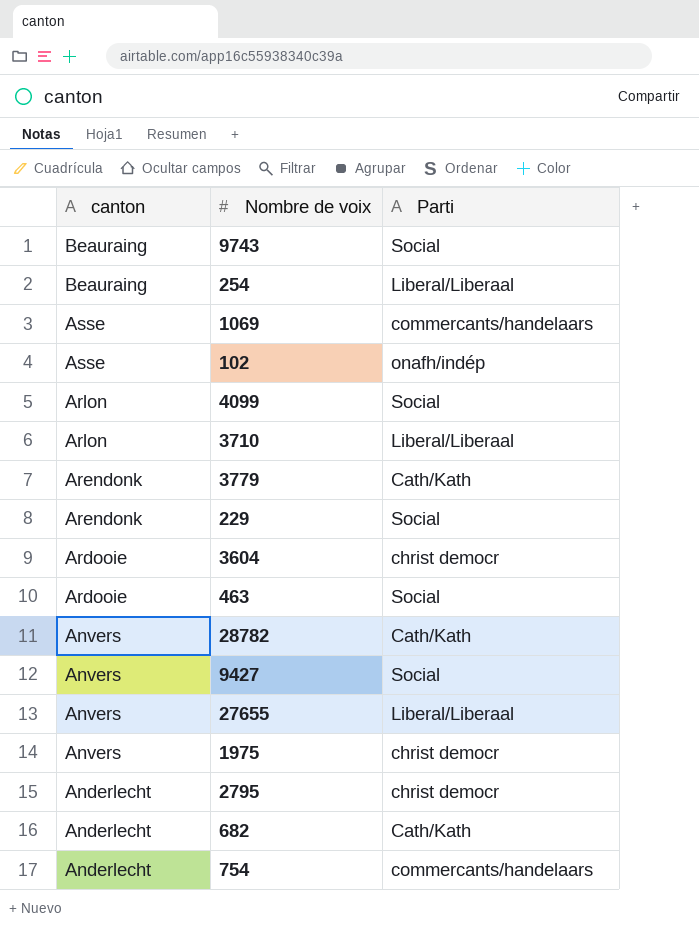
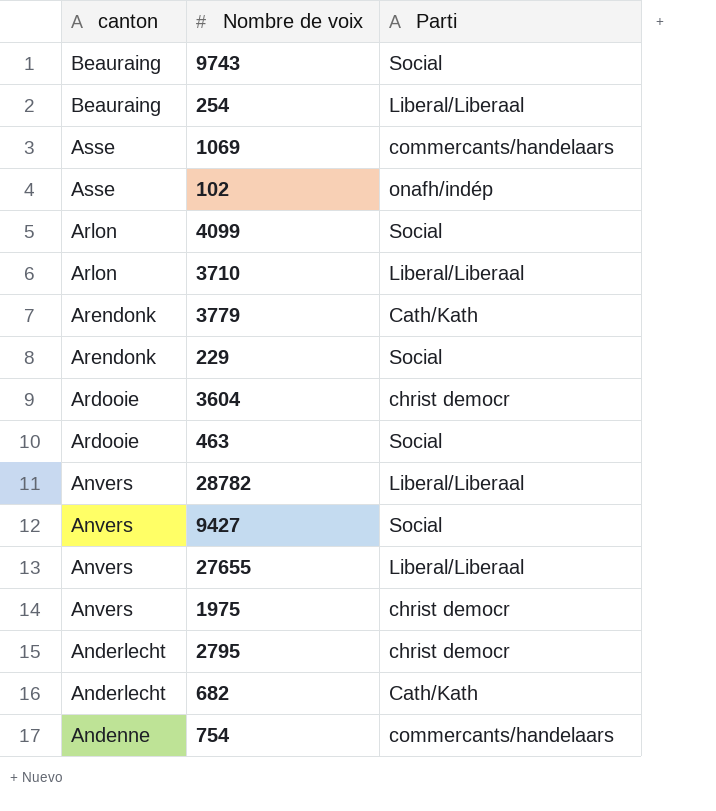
28782 | Parti: Cath/Kath -> Liberal/Liberaal
754 | canton: Anderlecht -> Andenne

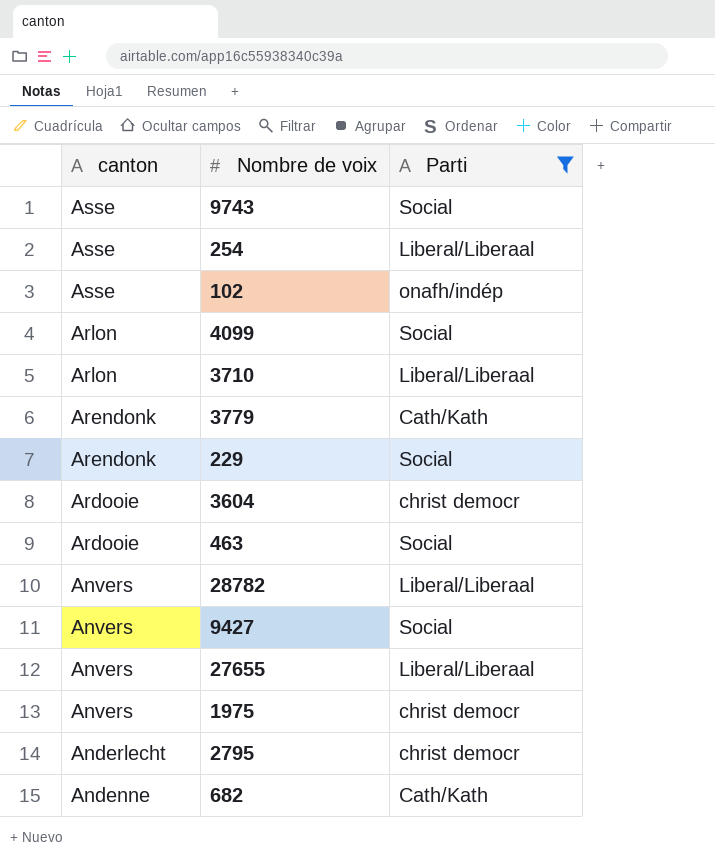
filter: none -> Parti != commercants/handelaars
9743 | canton: Beauraing -> Asse
254 | canton: Beauraing -> Asse
682 | canton: Anderlecht -> Andenne

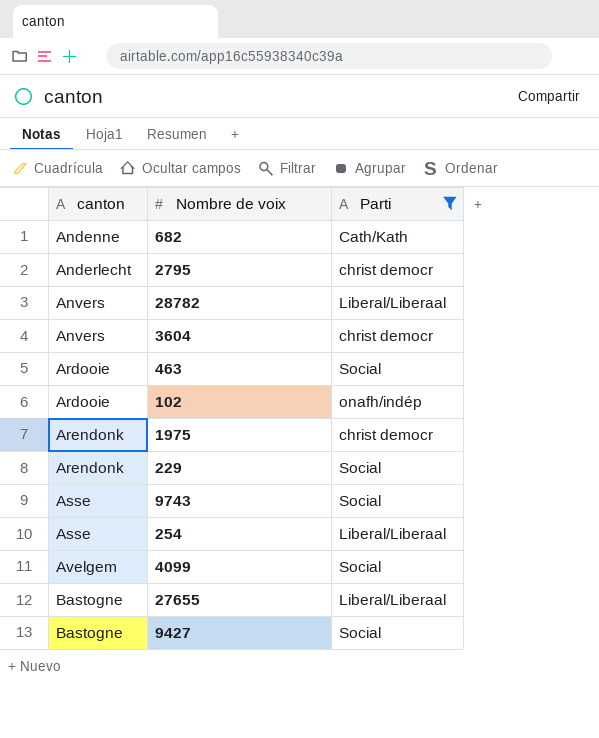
row order: canton descending -> canton ascending
row 3710: Arlon | Liberal/Liberaal -> none
row 3779: Arendonk | Cath/Kath -> none
3604 | canton: Ardooie -> Anvers
102 | canton: Asse -> Ardooie
1975 | canton: Anvers -> Arendonk
4099 | canton: Arlon -> Avelgem
27655 | canton: Anvers -> Bastogne
9427 | canton: Anvers -> Bastogne

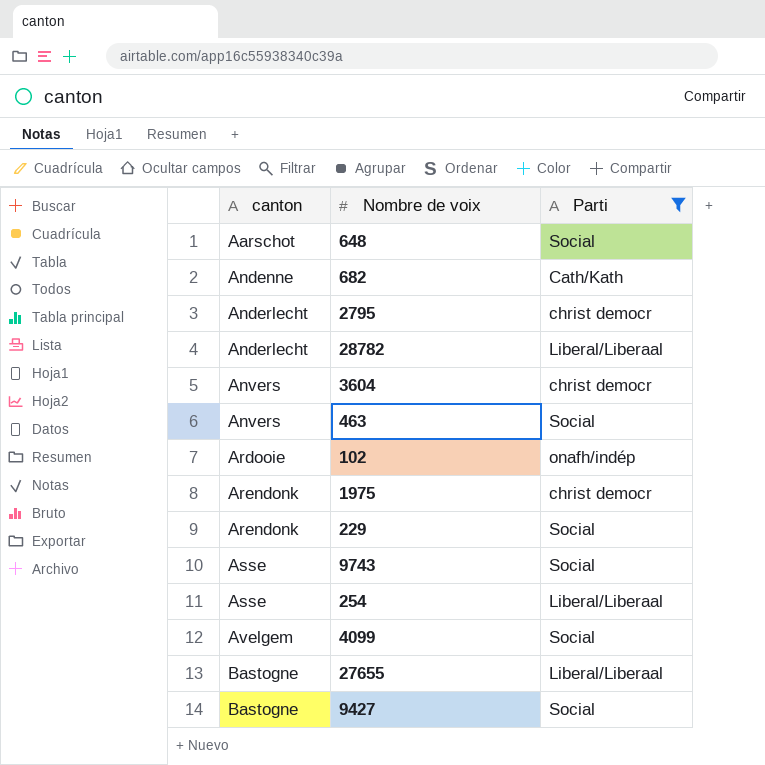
row 648: none -> Aarschot | Social
28782 | canton: Anvers -> Anderlecht
463 | canton: Ardooie -> Anvers

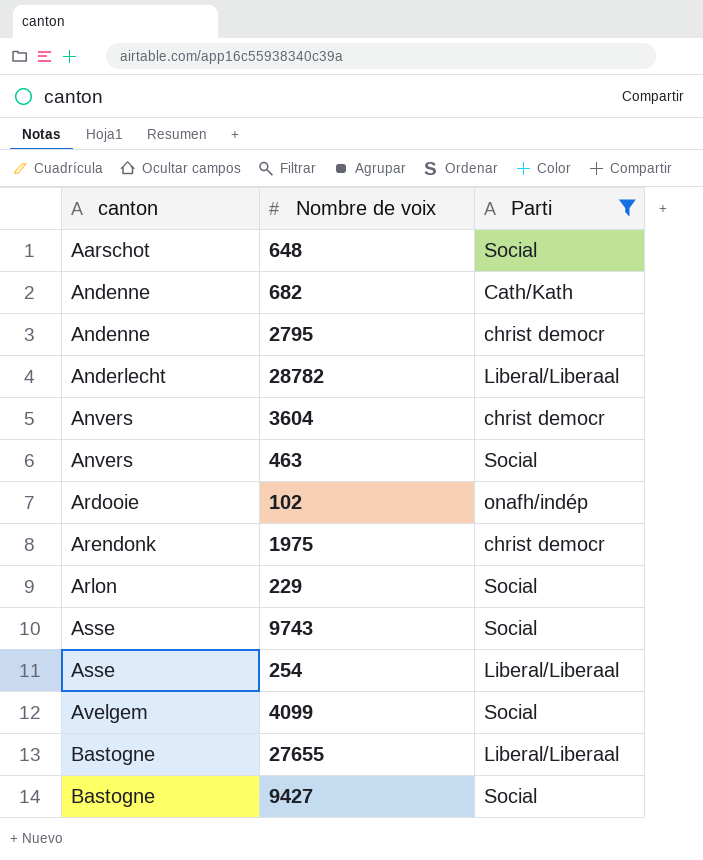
2795 | canton: Anderlecht -> Andenne
229 | canton: Arendonk -> Arlon

